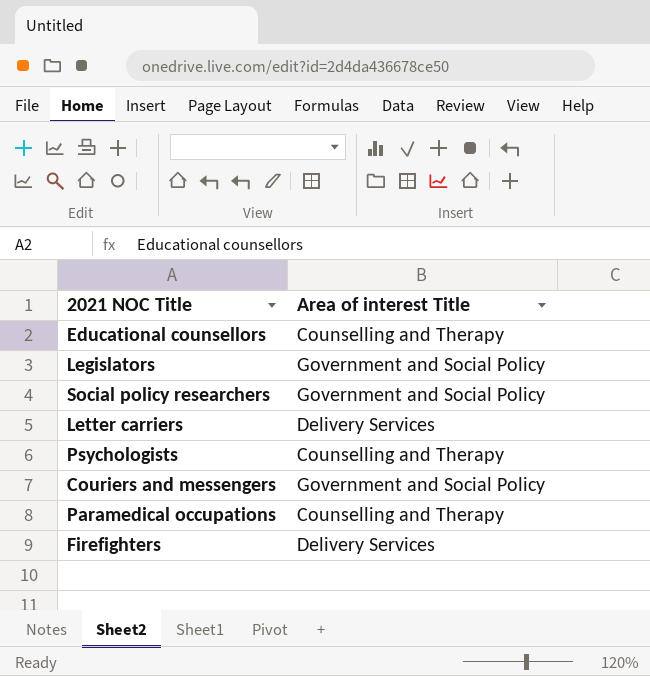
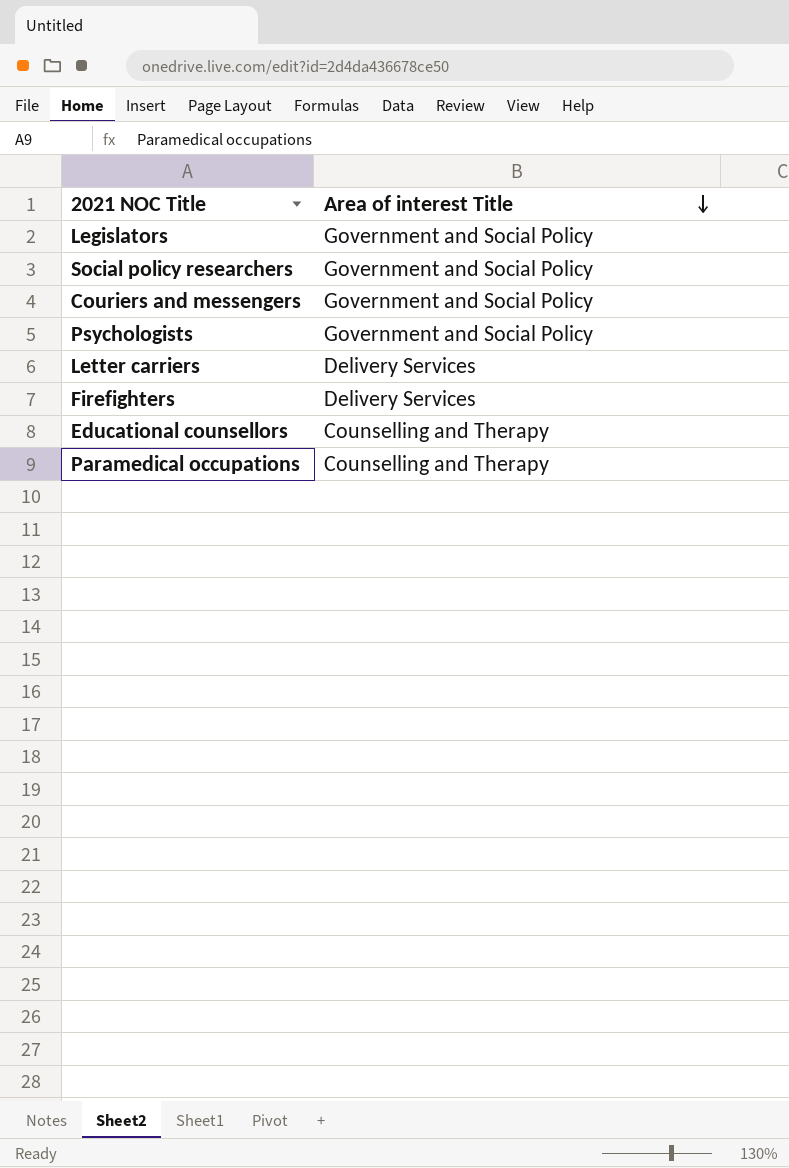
row order: none -> Area of interest Title descending
Psychologists | Area of interest Title: Counselling and Therapy -> Government and Social Policy

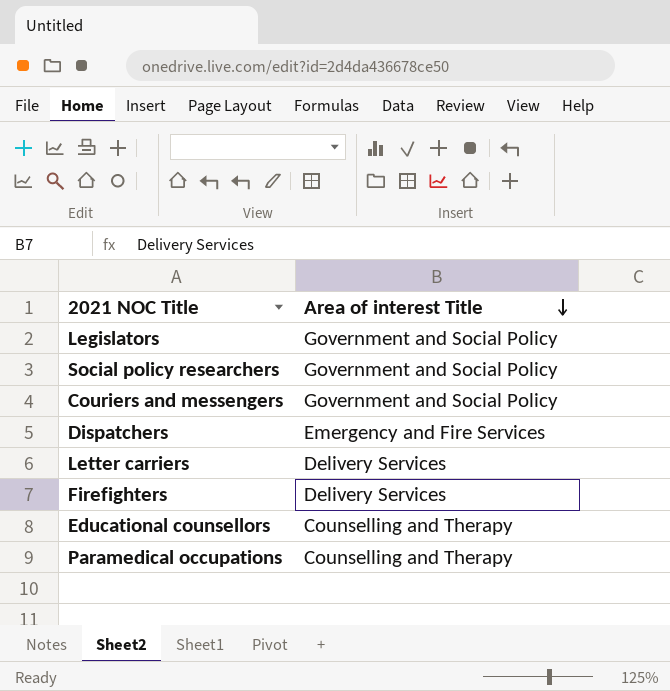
row Psychologists: Government and Social Policy -> none
row Dispatchers: none -> Emergency and Fire Services

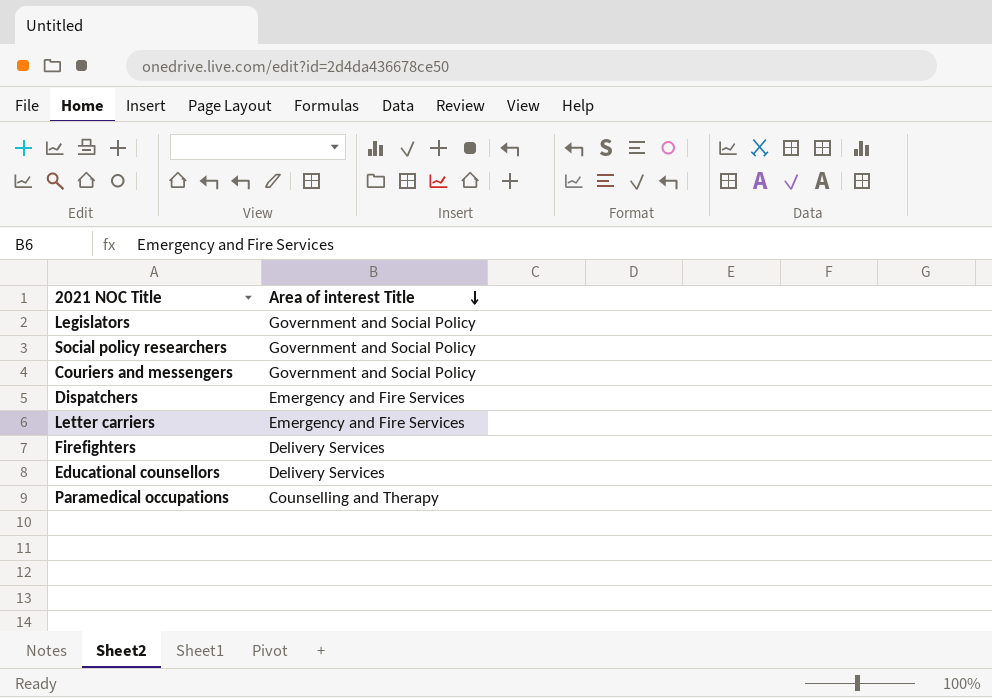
Letter carriers | Area of interest Title: Delivery Services -> Emergency and Fire Services
Educational counsellors | Area of interest Title: Counselling and Therapy -> Delivery Services

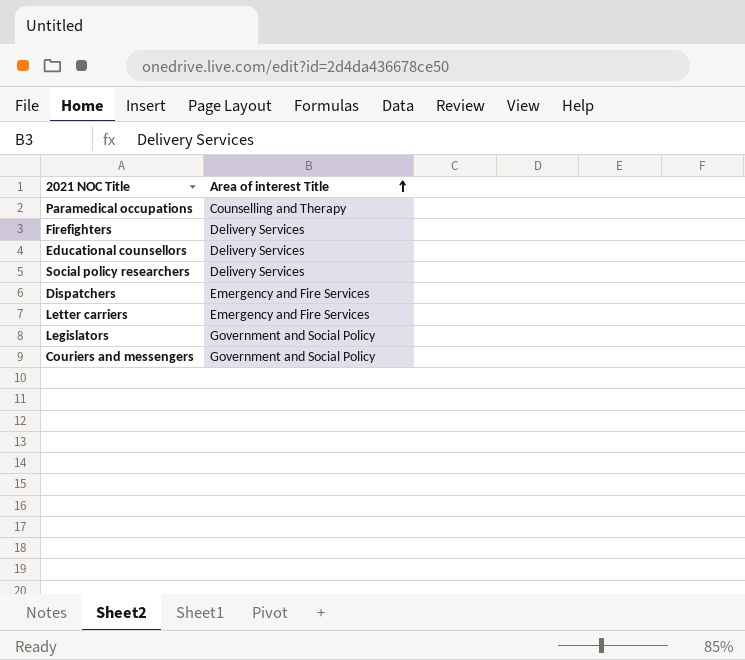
row order: Area of interest Title descending -> Area of interest Title ascending
Social policy researchers | Area of interest Title: Government and Social Policy -> Delivery Services

